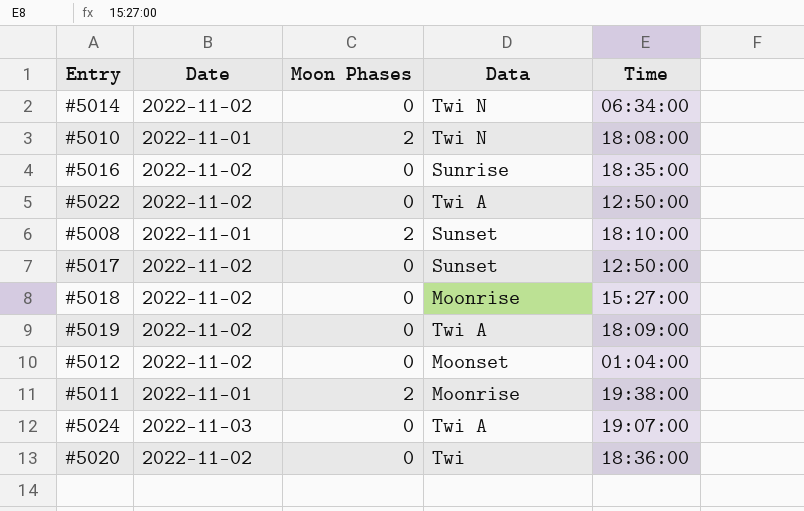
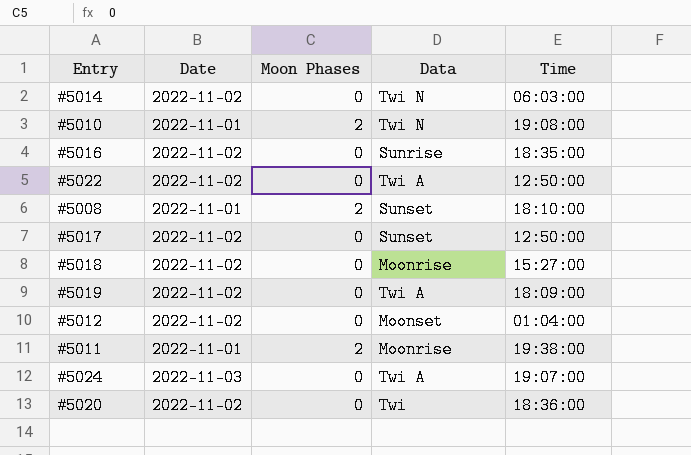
#5014 | Time: 06:34:00 -> 06:03:00
#5010 | Time: 18:08:00 -> 19:08:00

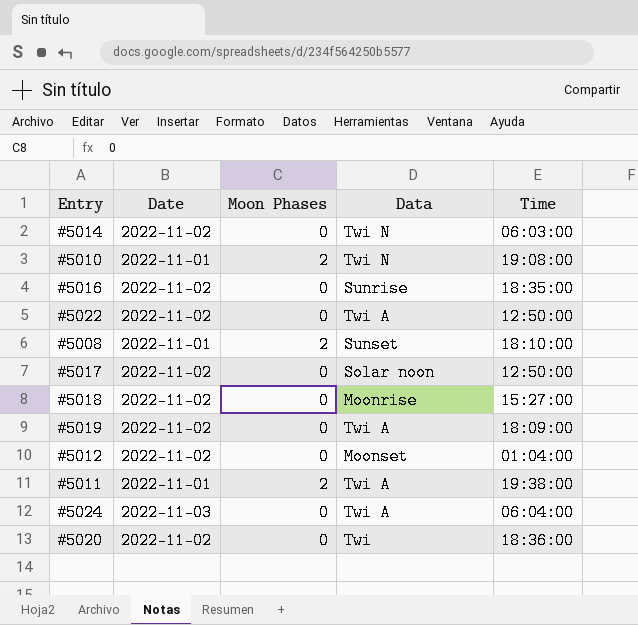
#5017 | Data: Sunset -> Solar noon
#5011 | Data: Moonrise -> Twi A
#5024 | Time: 19:07:00 -> 06:04:00

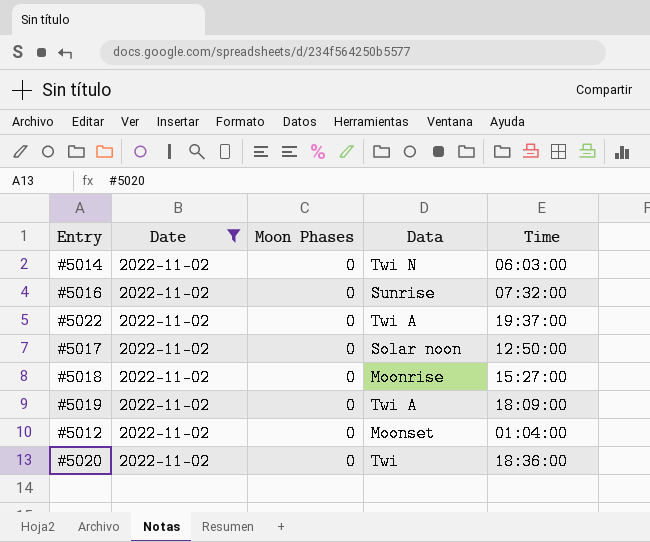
filter: none -> Date = 2022-11-02
#5016 | Time: 18:35:00 -> 07:32:00
#5022 | Time: 12:50:00 -> 19:37:00

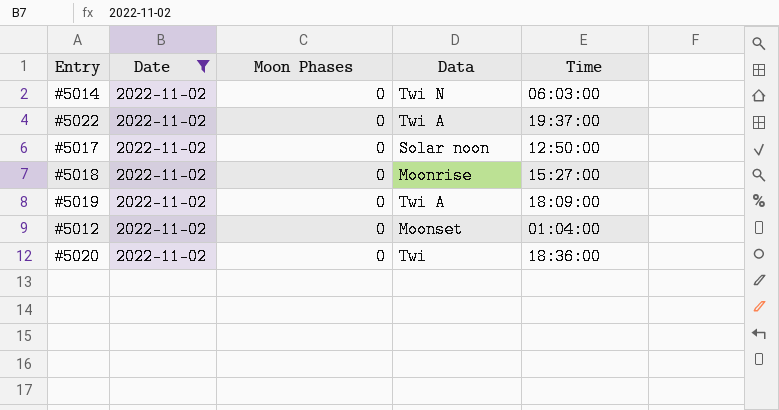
row #5016: 2022-11-02 | 0 | Sunrise | 07:32:00 -> none

